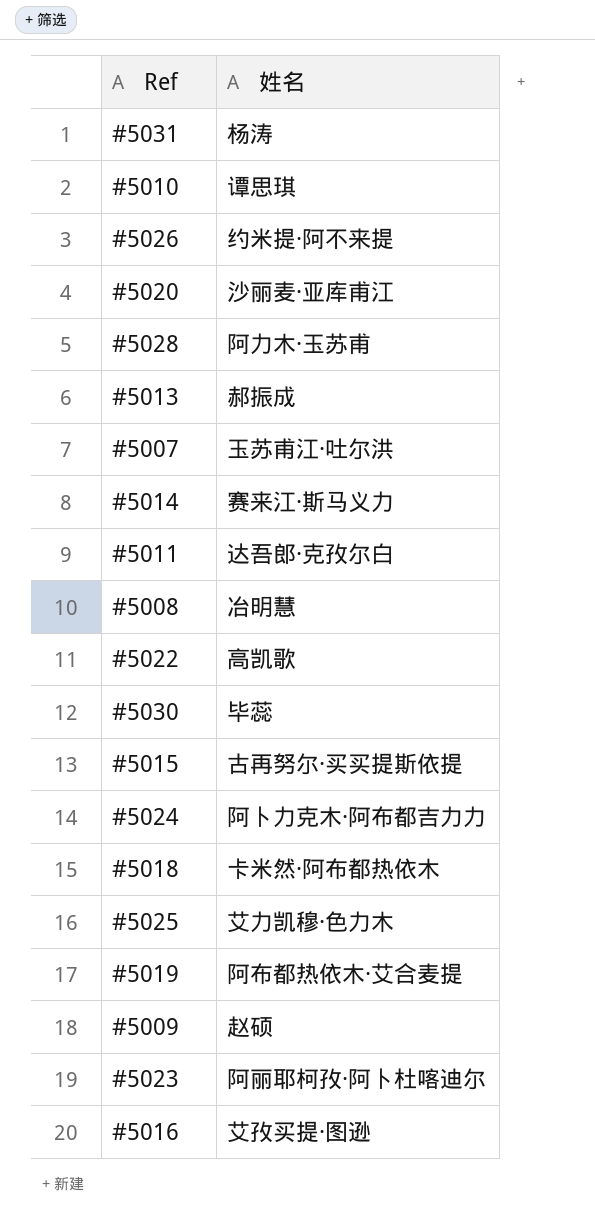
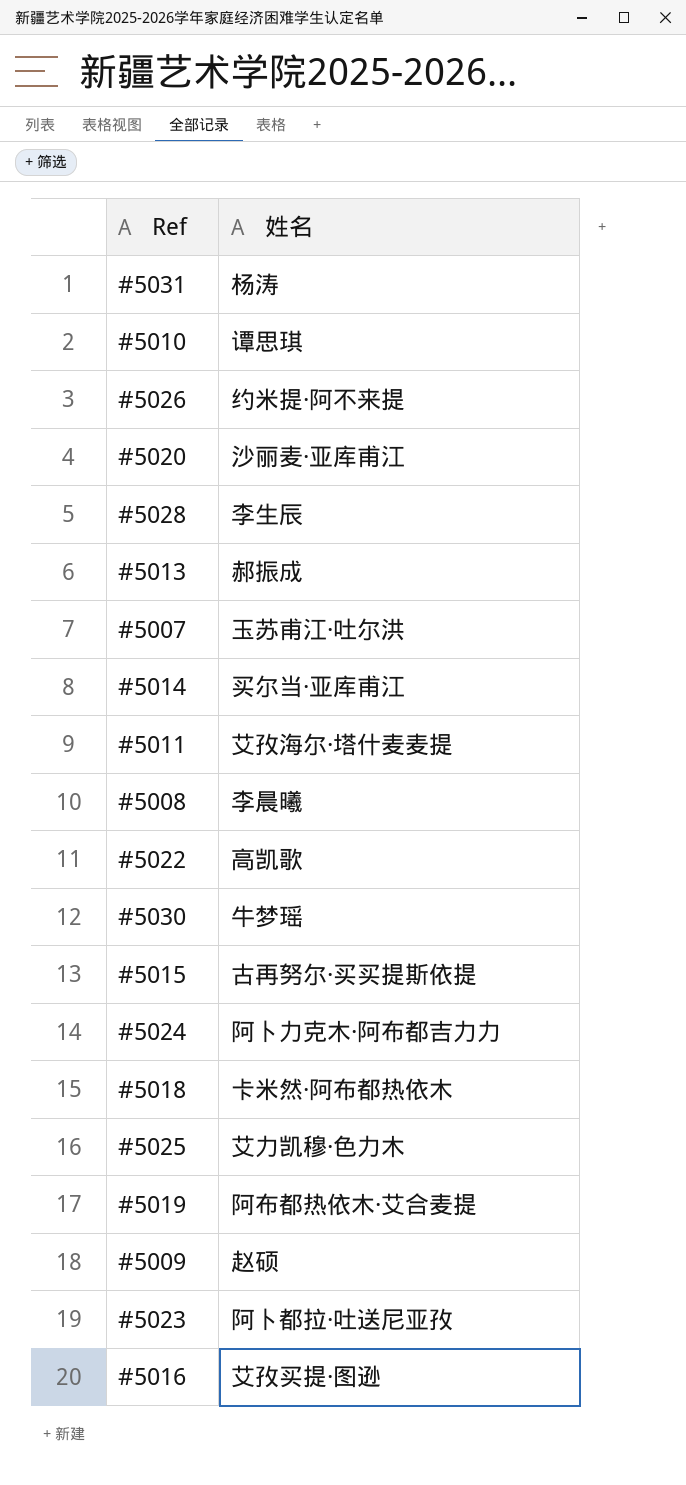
#5028 | 姓名: 阿力木·玉苏甫 -> 李生辰
#5014 | 姓名: 赛来江·斯马义力 -> 买尔当·亚库甫江
#5011 | 姓名: 达吾郎·克孜尔白 -> 艾孜海尔·塔什麦麦提
#5008 | 姓名: 冶明慧 -> 李晨曦
#5030 | 姓名: 毕蕊 -> 牛梦瑶
#5023 | 姓名: 阿丽耶柯孜·阿卜杜喀迪尔 -> 阿卜都拉·吐送尼亚孜

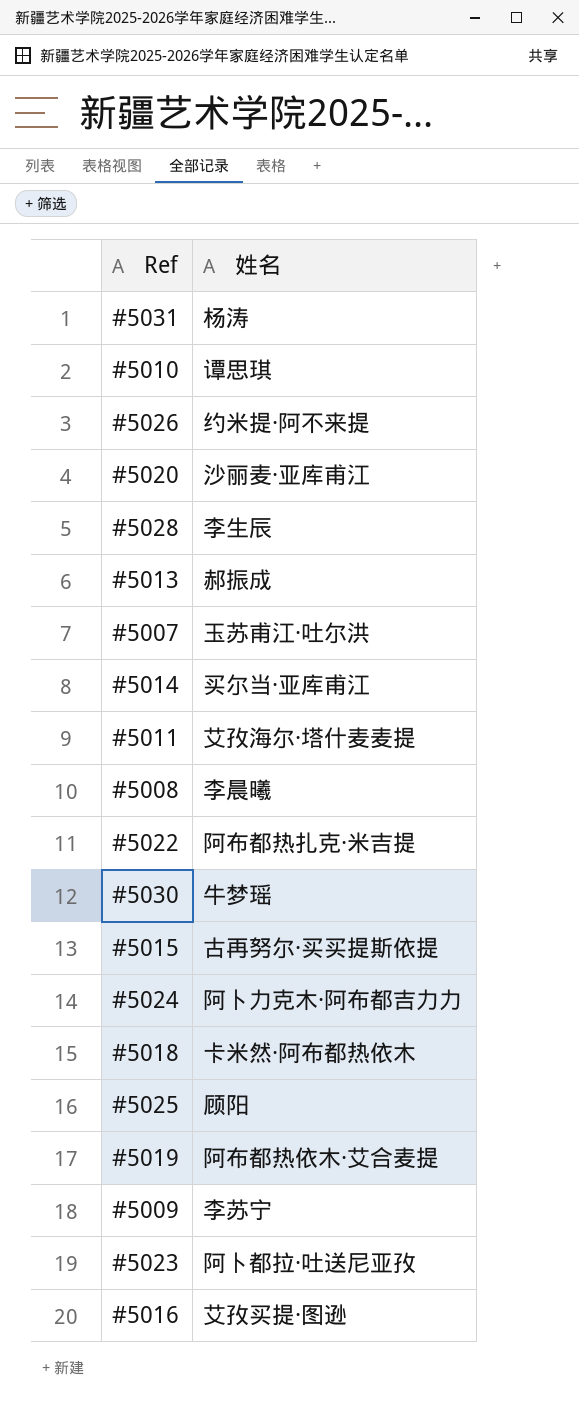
#5022 | 姓名: 高凯歌 -> 阿布都热扎克·米吉提
#5025 | 姓名: 艾力凯穆·色力木 -> 顾阳
#5009 | 姓名: 赵硕 -> 李苏宁

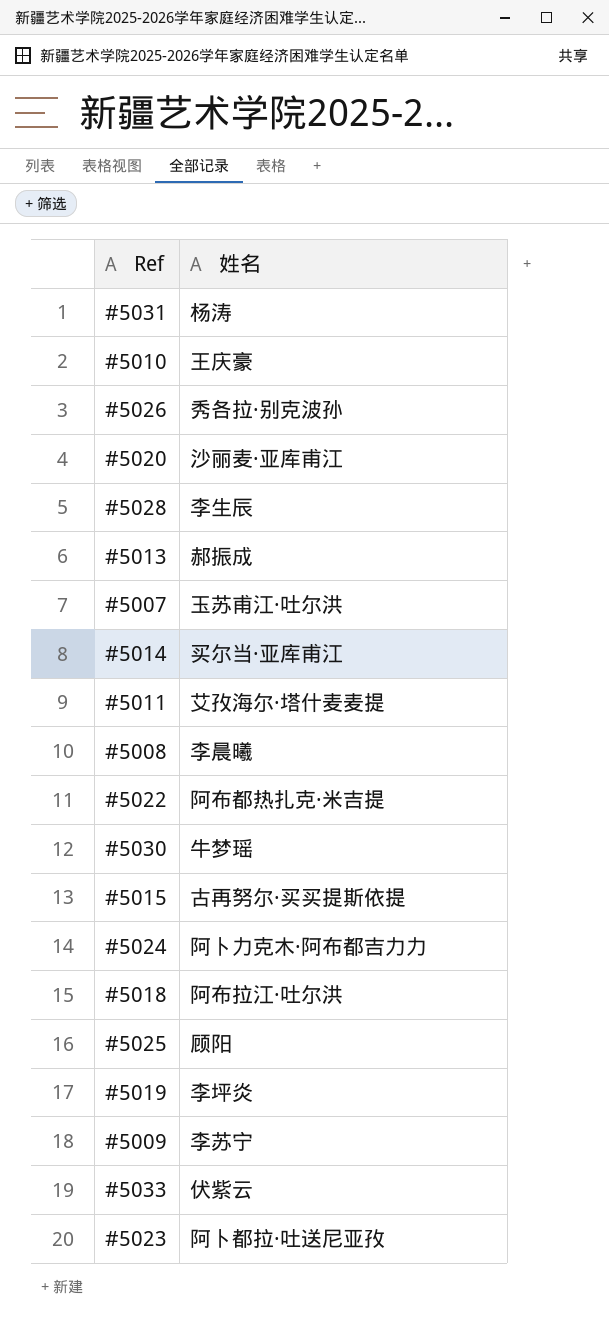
row #5016: 艾孜买提·图逊 -> none
#5010 | 姓名: 谭思琪 -> 王庆豪
#5026 | 姓名: 约米提·阿不来提 -> 秀各拉·别克波孙
#5018 | 姓名: 卡米然·阿布都热依木 -> 阿布拉江·吐尔洪
#5019 | 姓名: 阿布都热依木·艾合麦提 -> 李坪炎
row #5033: none -> 伏紫云

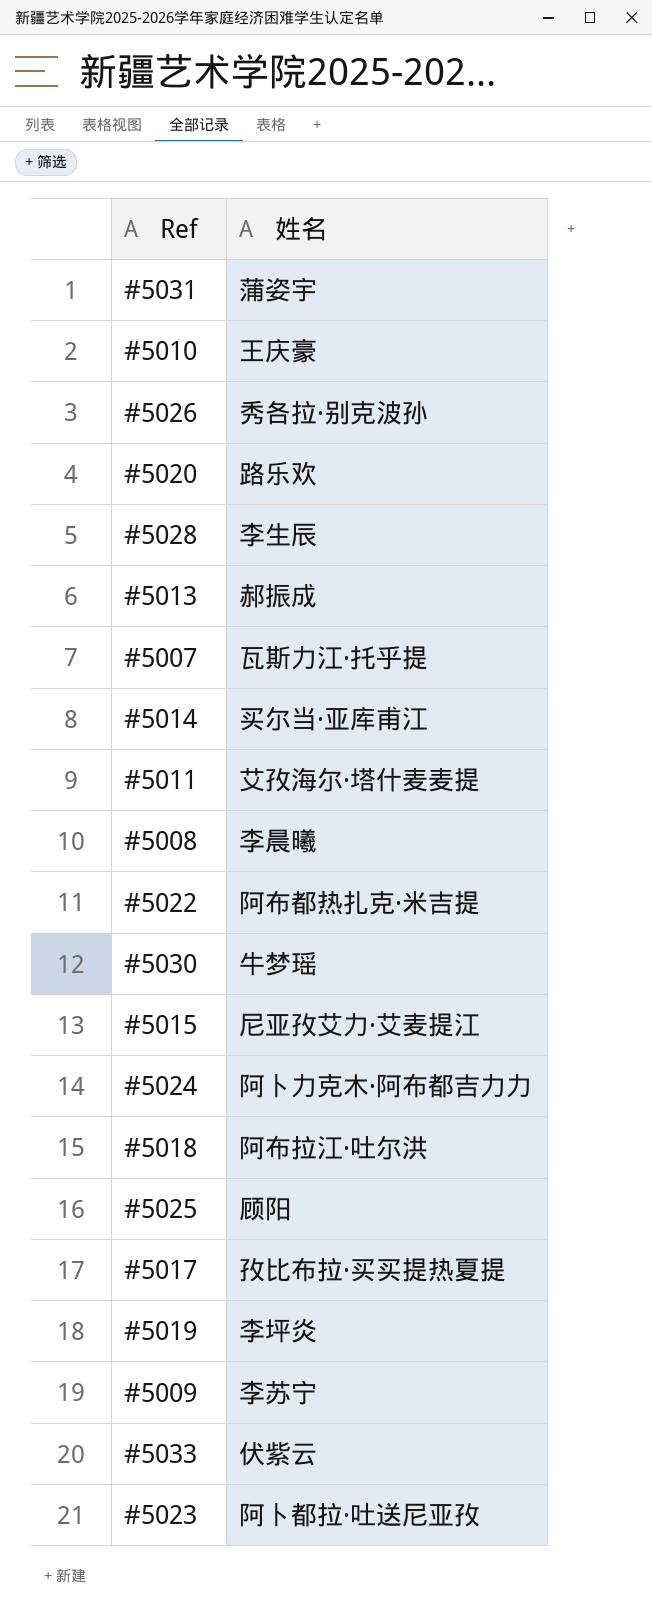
#5031 | 姓名: 杨涛 -> 蒲姿宇
#5020 | 姓名: 沙丽麦·亚库甫江 -> 路乐欢
#5007 | 姓名: 玉苏甫江·吐尔洪 -> 瓦斯力江·托乎提
#5015 | 姓名: 古再努尔·买买提斯依提 -> 尼亚孜艾力·艾麦提江
row #5017: none -> 孜比布拉·买买提热夏提

